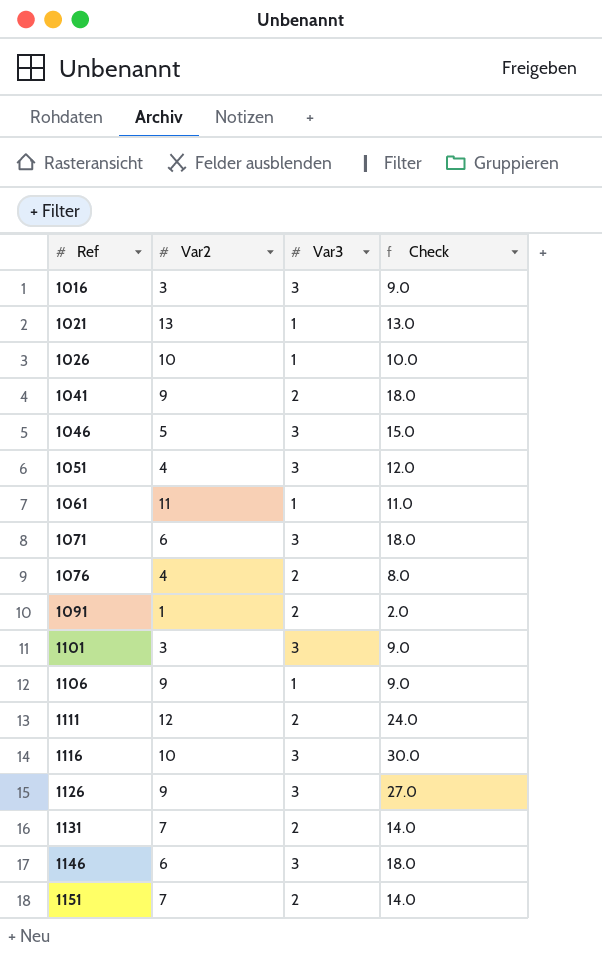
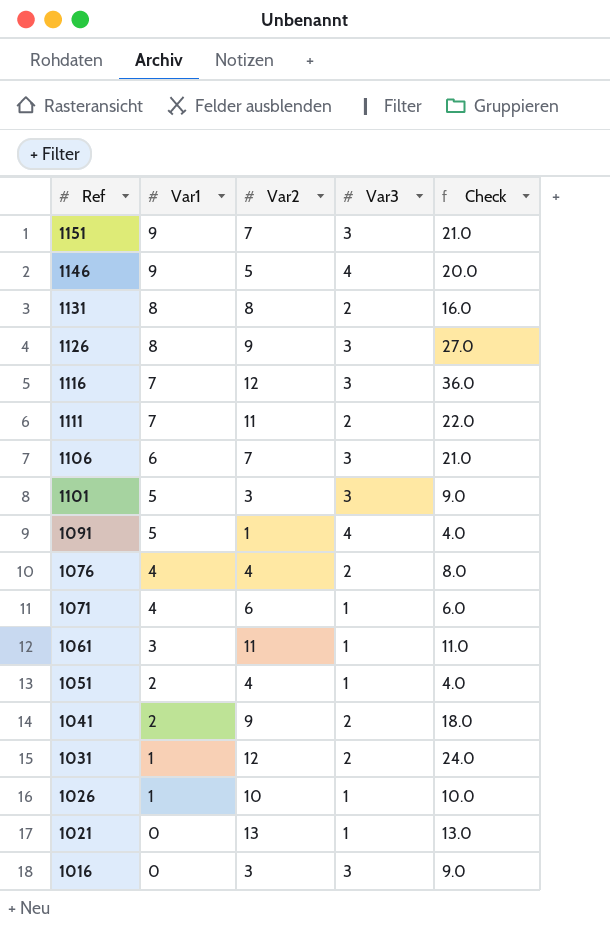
row order: Ref ascending -> Ref descending
column Var1 | position: none -> 2
row 1046: 5 | 3 | 15.0 -> none
1151 | Var3: 2 -> 3
1151 | Check: 14.0 -> 21.0
1146 | Var2: 6 -> 5
1146 | Var3: 3 -> 4
1146 | Check: 18.0 -> 20.0
1131 | Var2: 7 -> 8
1131 | Check: 14.0 -> 16.0
1116 | Var2: 10 -> 12
1116 | Check: 30.0 -> 36.0
1111 | Var2: 12 -> 11
1111 | Check: 24.0 -> 22.0
1106 | Var2: 9 -> 7
1106 | Var3: 1 -> 3
1106 | Check: 9.0 -> 21.0
1091 | Var3: 2 -> 4
1091 | Check: 2.0 -> 4.0
1071 | Var3: 3 -> 1
1071 | Check: 18.0 -> 6.0
1051 | Var3: 3 -> 1
1051 | Check: 12.0 -> 4.0
row 1031: none -> 1 | 12 | 2 | 24.0

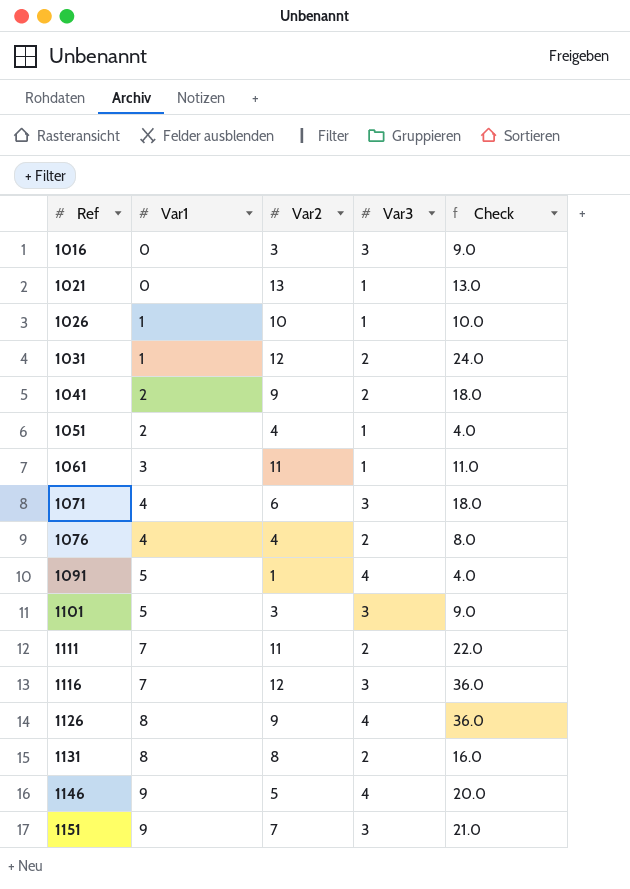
row order: Ref descending -> Ref ascending
row 1106: 6 | 7 | 3 | 21.0 -> none
1071 | Var3: 1 -> 3
1071 | Check: 6.0 -> 18.0
1126 | Var3: 3 -> 4
1126 | Check: 27.0 -> 36.0

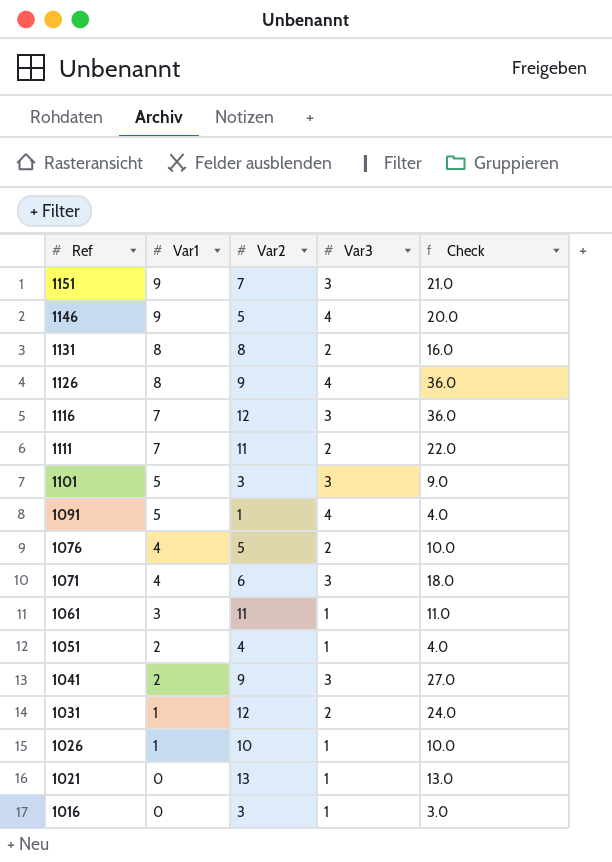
row order: Ref ascending -> Ref descending
1076 | Var2: 4 -> 5
1076 | Check: 8.0 -> 10.0
1041 | Var3: 2 -> 3
1041 | Check: 18.0 -> 27.0
1016 | Var3: 3 -> 1
1016 | Check: 9.0 -> 3.0

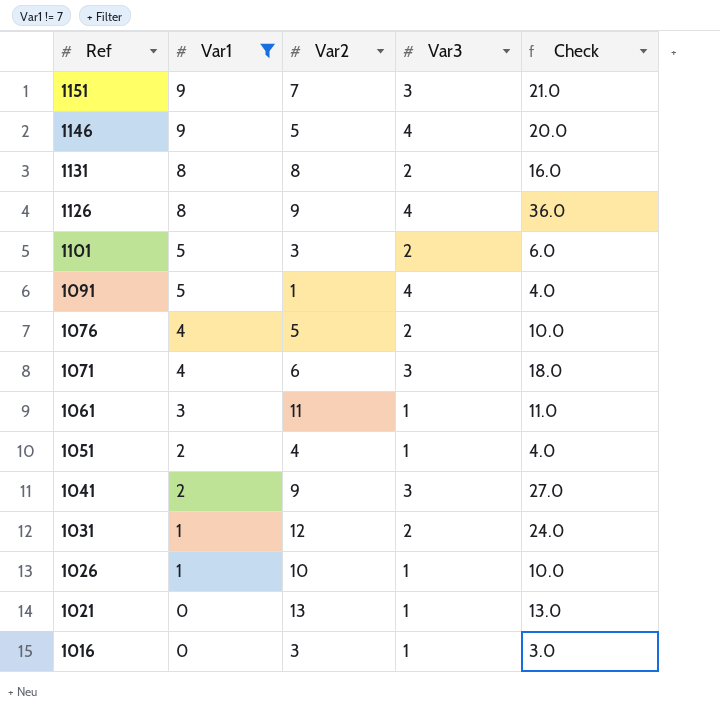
filter: none -> Var1 != 7
1101 | Var3: 3 -> 2
1101 | Check: 9.0 -> 6.0

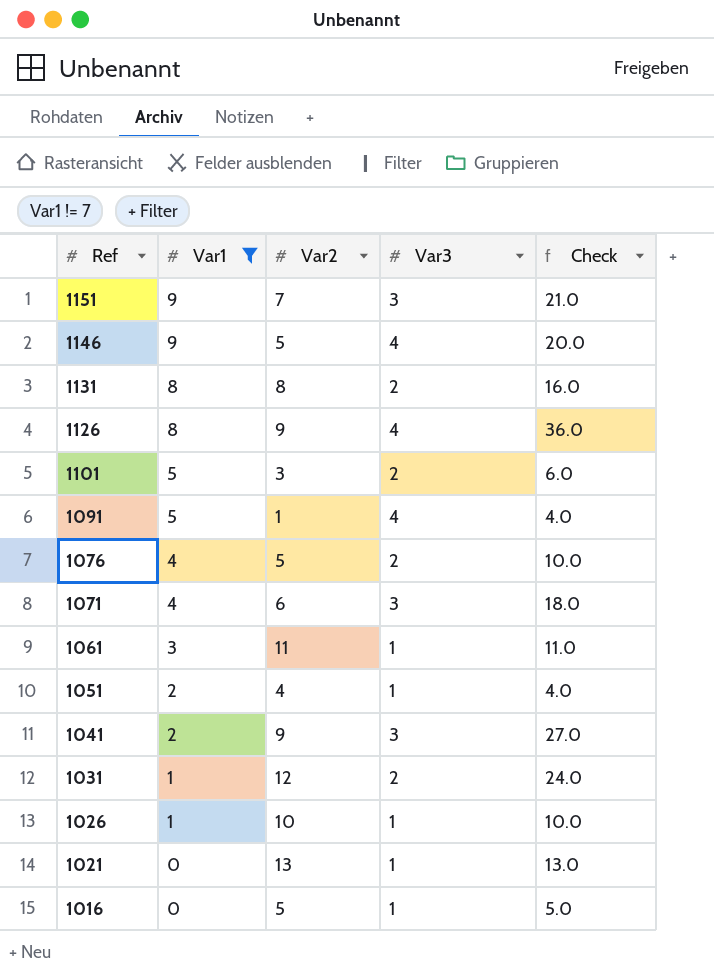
1016 | Var2: 3 -> 5
1016 | Check: 3.0 -> 5.0

